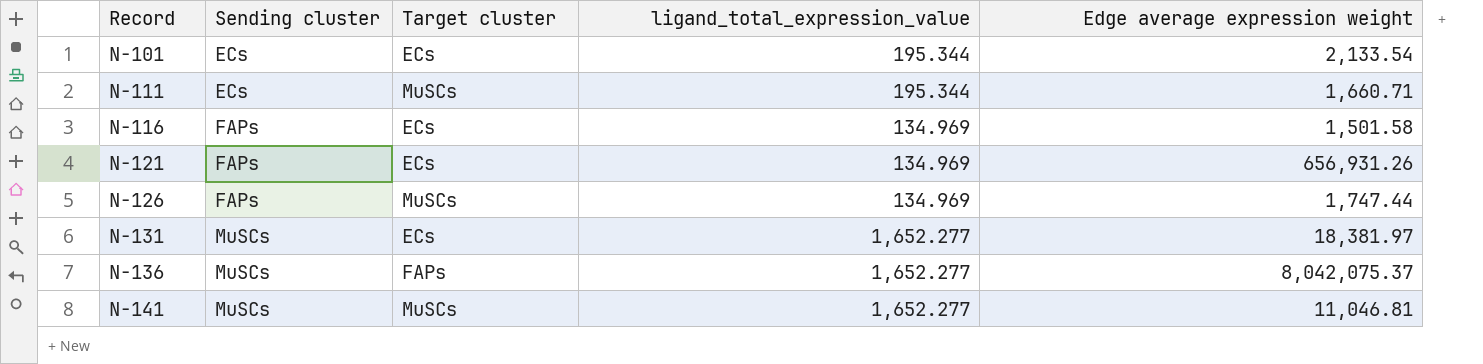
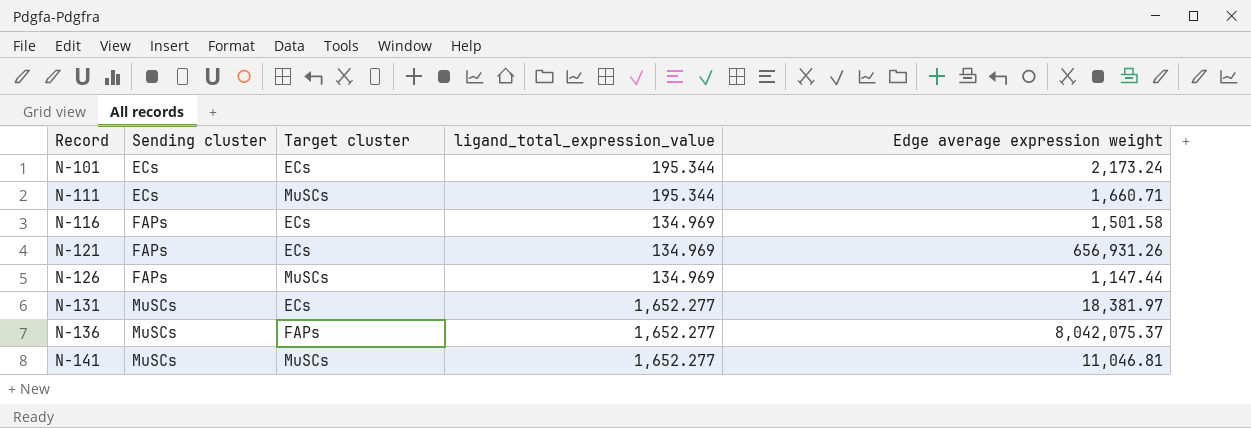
N-101 | Edge average expression weight: 2,133.54 -> 2,173.24
N-126 | Edge average expression weight: 1,747.44 -> 1,147.44

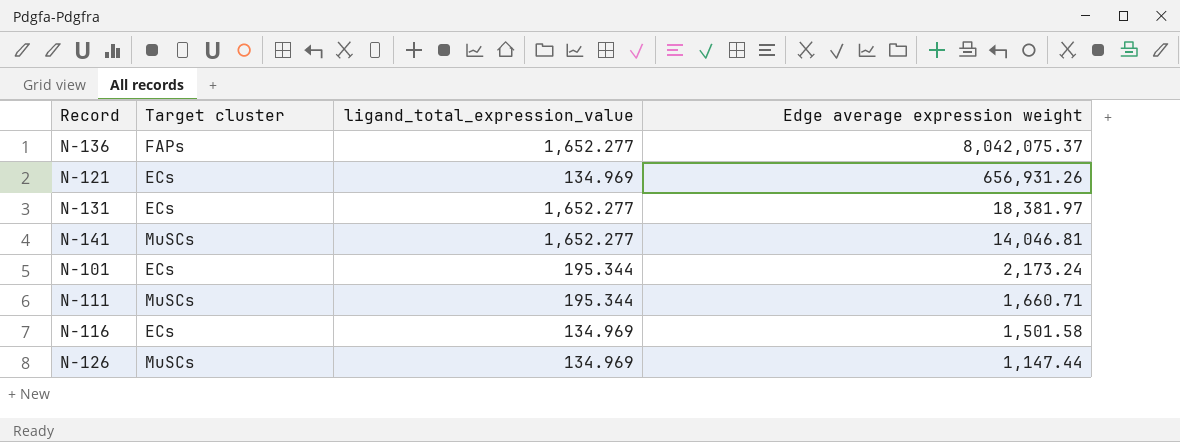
row order: Record ascending -> Edge average expression weight descending
column Sending cluster | position: 2 -> none
N-141 | Edge average expression weight: 11,046.81 -> 14,046.81

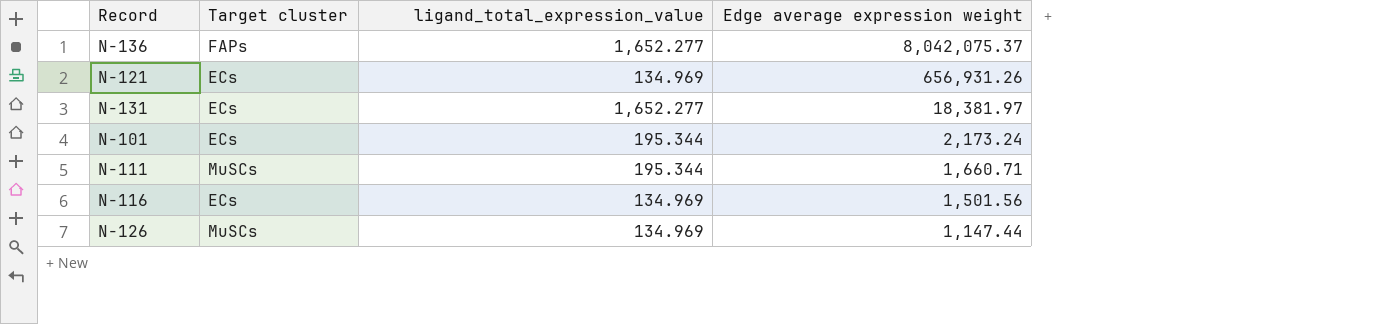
row N-141: MuSCs | 1,652.277 | 14,046.81 -> none
N-116 | Edge average expression weight: 1,501.58 -> 1,501.56

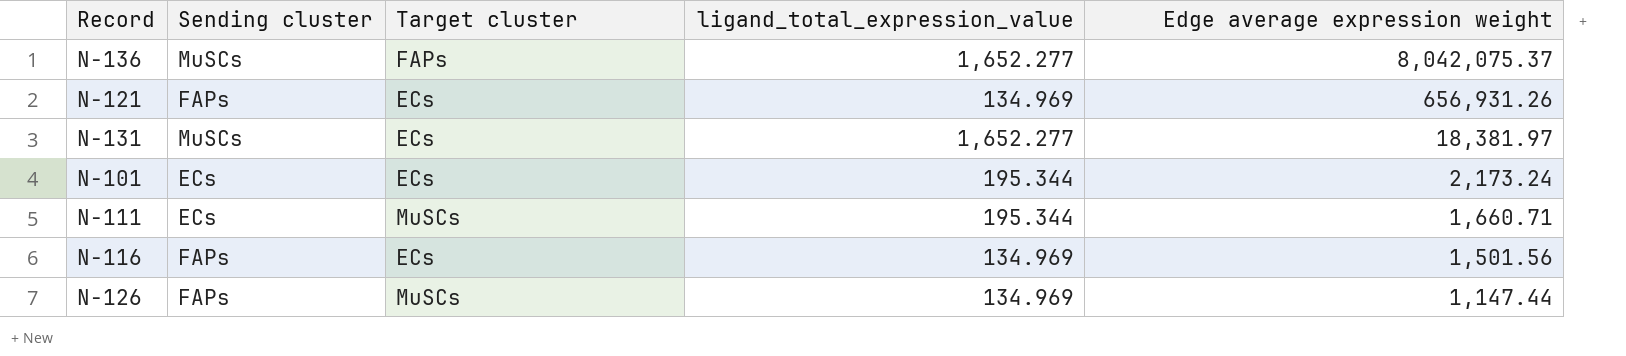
column Sending cluster | position: none -> 2

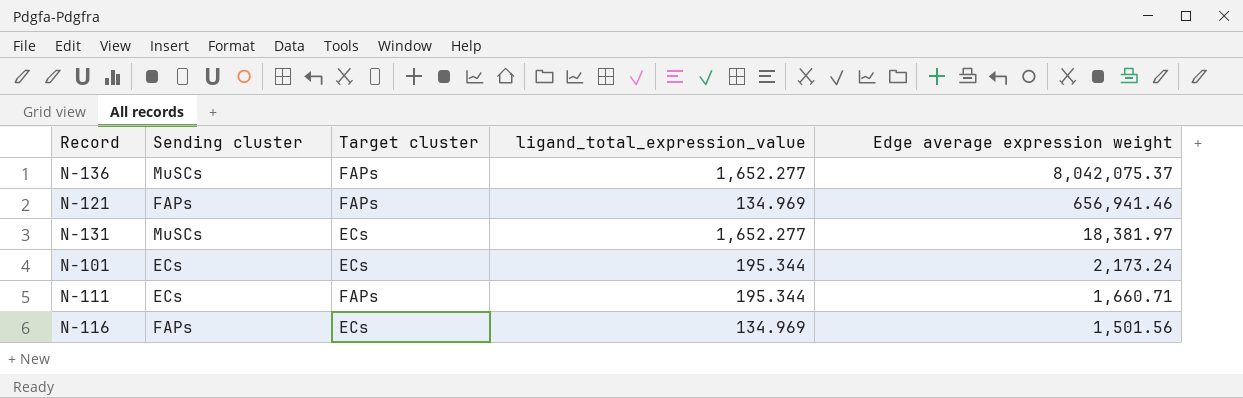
row N-126: FAPs | MuSCs | 134.969 | 1,147.44 -> none
N-121 | Target cluster: ECs -> FAPs
N-121 | Edge average expression weight: 656,931.26 -> 656,941.46
N-111 | Target cluster: MuSCs -> FAPs

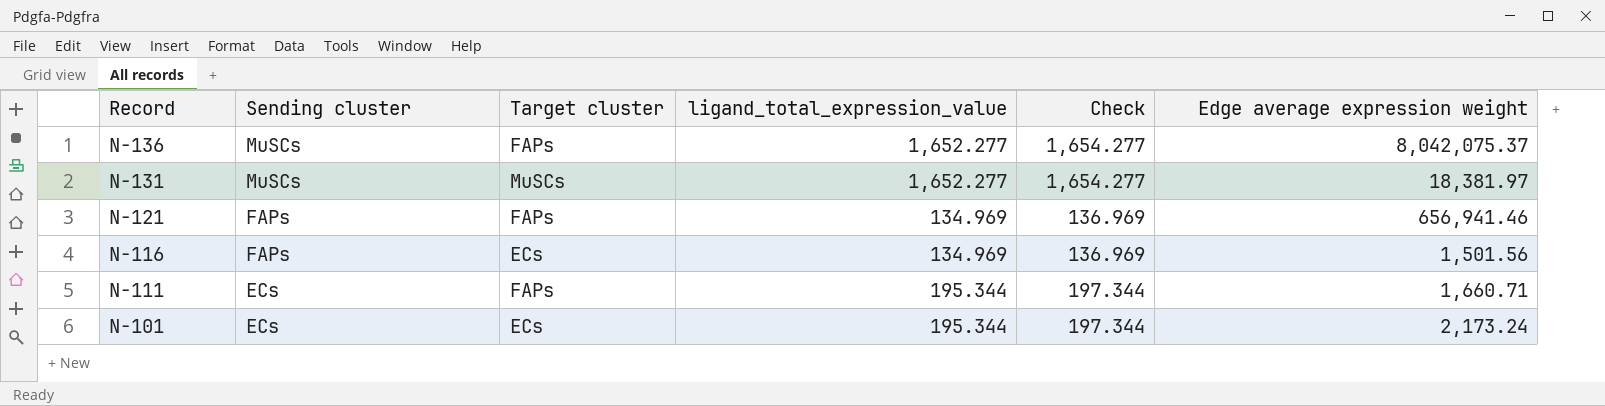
row order: Edge average expression weight descending -> Record descending
column Check | formula: none -> [ligand_total_expression_value] + 2
N-131 | Target cluster: ECs -> MuSCs

